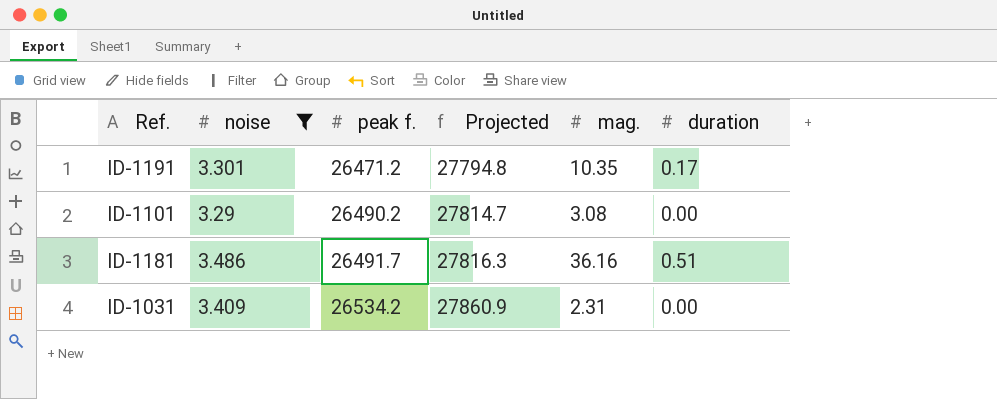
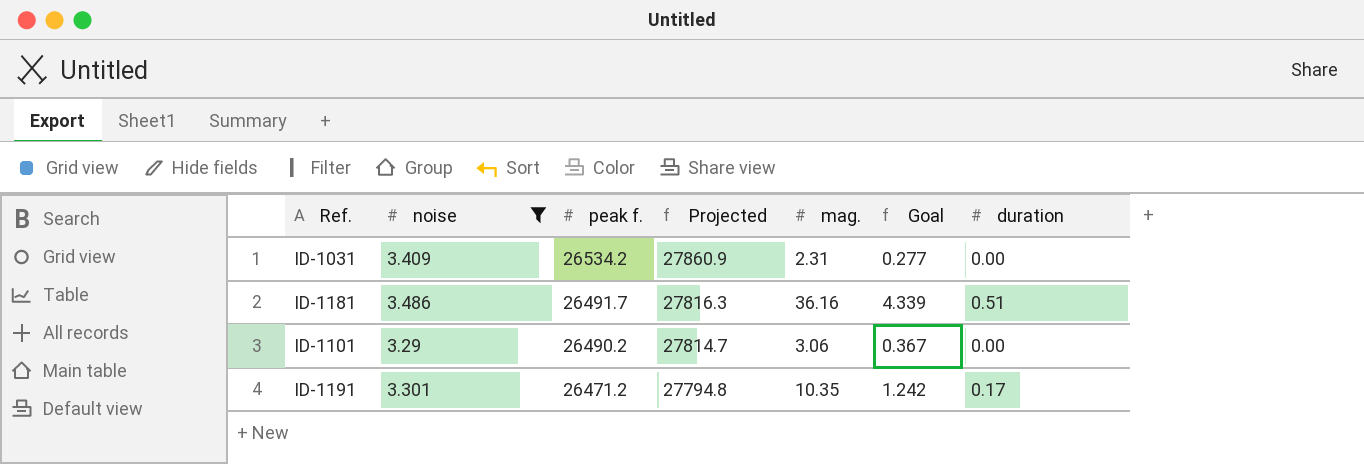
row order: peak f. ascending -> peak f. descending
column Goal | formula: none -> [mag.] * 0.12
ID-1101 | mag.: 3.08 -> 3.06

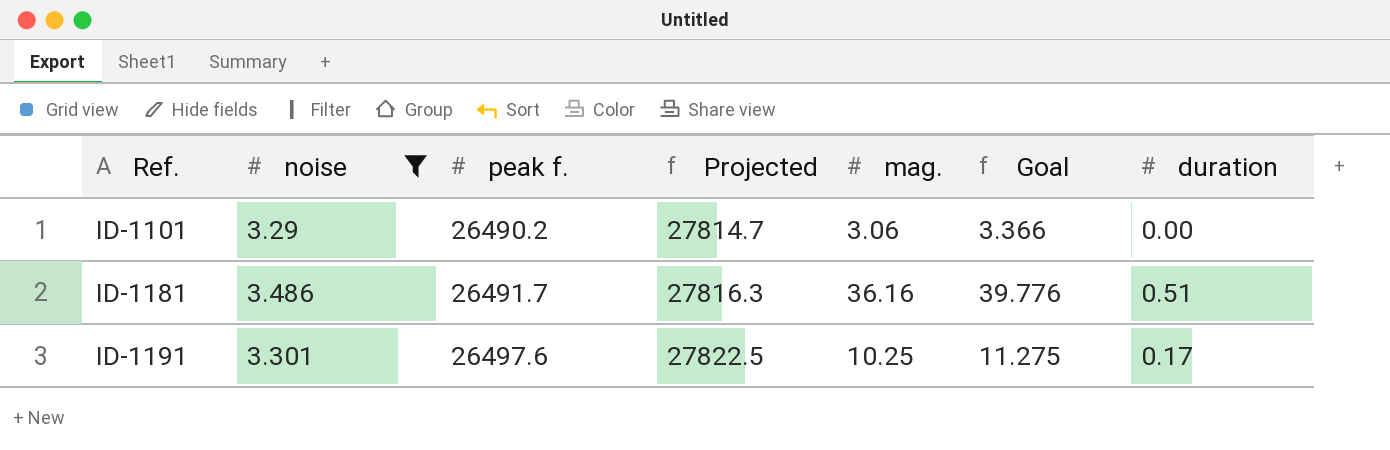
row order: peak f. descending -> Ref. ascending
column Goal | formula: [mag.] * 0.12 -> [mag.] * 1.1
row ID-1031: 3.409 | 26534.2 | 27860.9 | 2.31 | 0.277 | 0.00 -> none
ID-1191 | peak f.: 26471.2 -> 26497.6
ID-1191 | Projected: 27794.8 -> 27822.5
ID-1191 | mag.: 10.35 -> 10.25

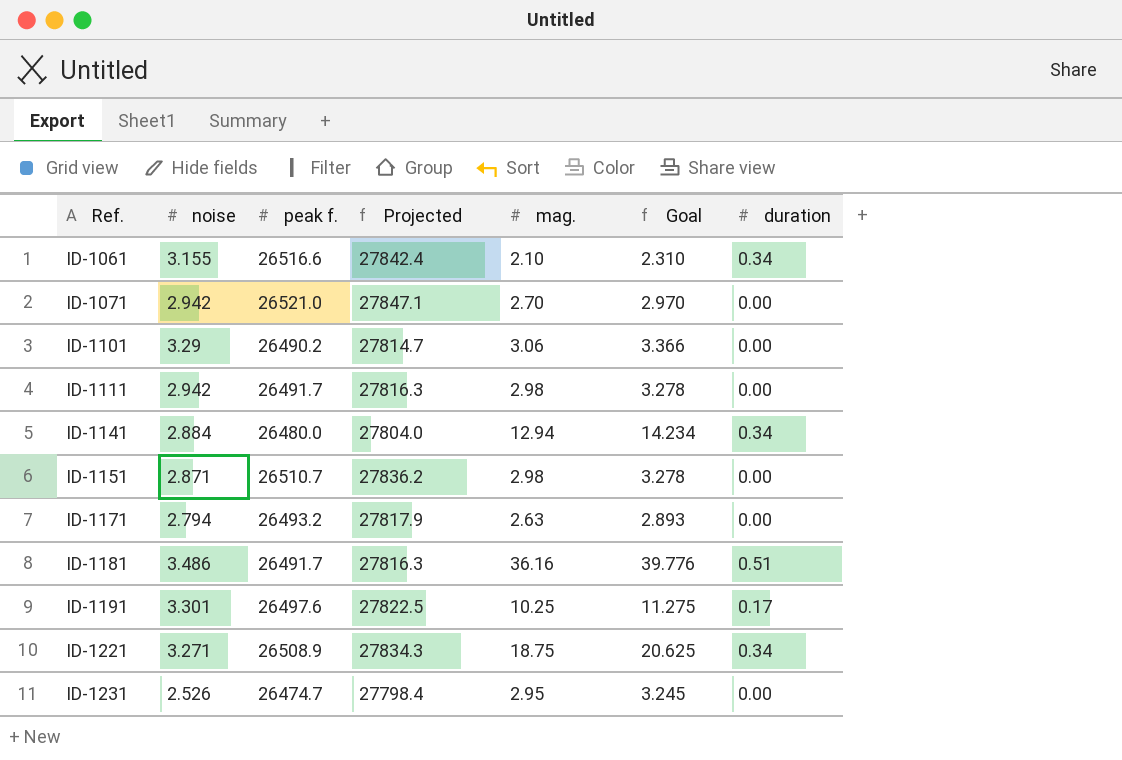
filter: noise >= 3.29 -> none

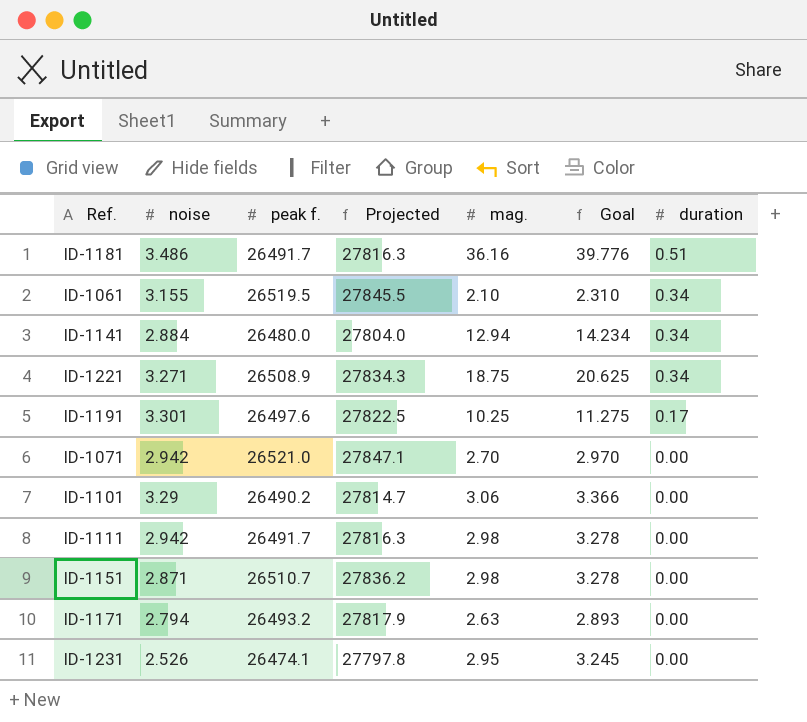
row order: Ref. ascending -> duration descending
ID-1061 | peak f.: 26516.6 -> 26519.5
ID-1061 | Projected: 27842.4 -> 27845.5
ID-1231 | peak f.: 26474.7 -> 26474.1
ID-1231 | Projected: 27798.4 -> 27797.8

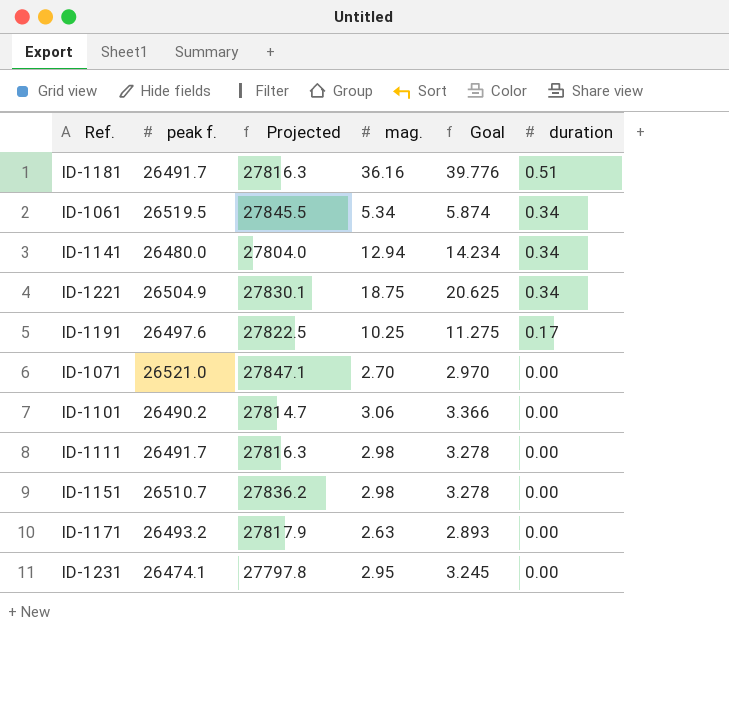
column noise | position: 2 -> none
ID-1061 | mag.: 2.10 -> 5.34
ID-1061 | Goal: 2.310 -> 5.874
ID-1221 | peak f.: 26508.9 -> 26504.9
ID-1221 | Projected: 27834.3 -> 27830.1

